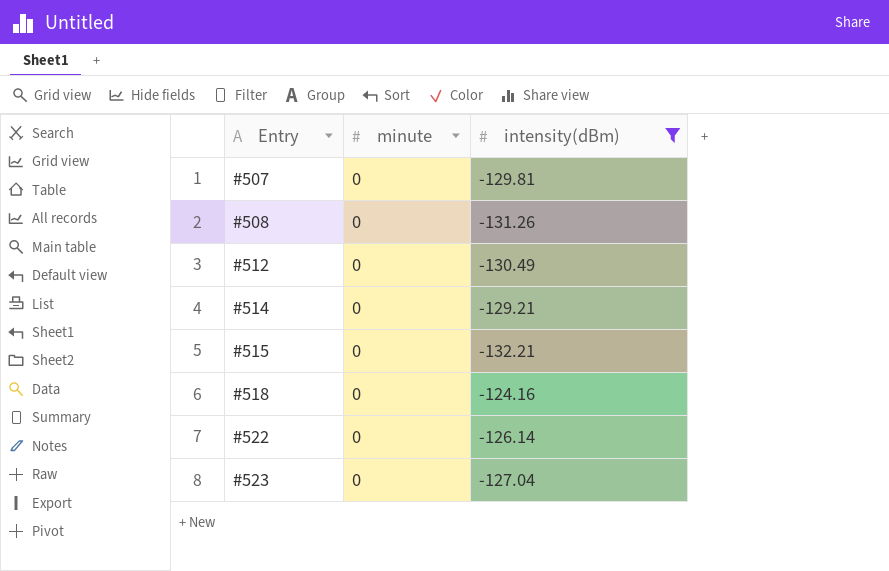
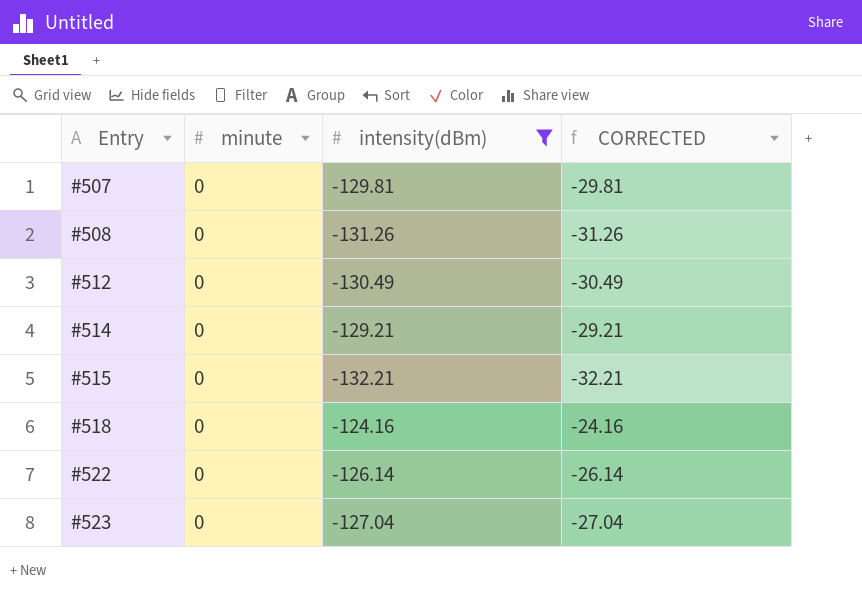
column CORRECTED | formula: none -> [intensity(dBm)] + 100

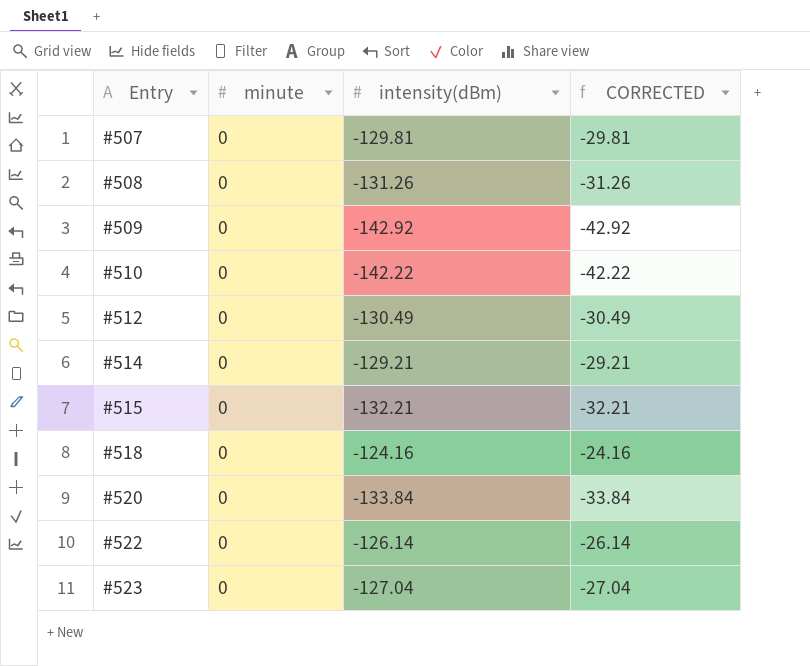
filter: intensity(dBm) >= -132.21 -> none

